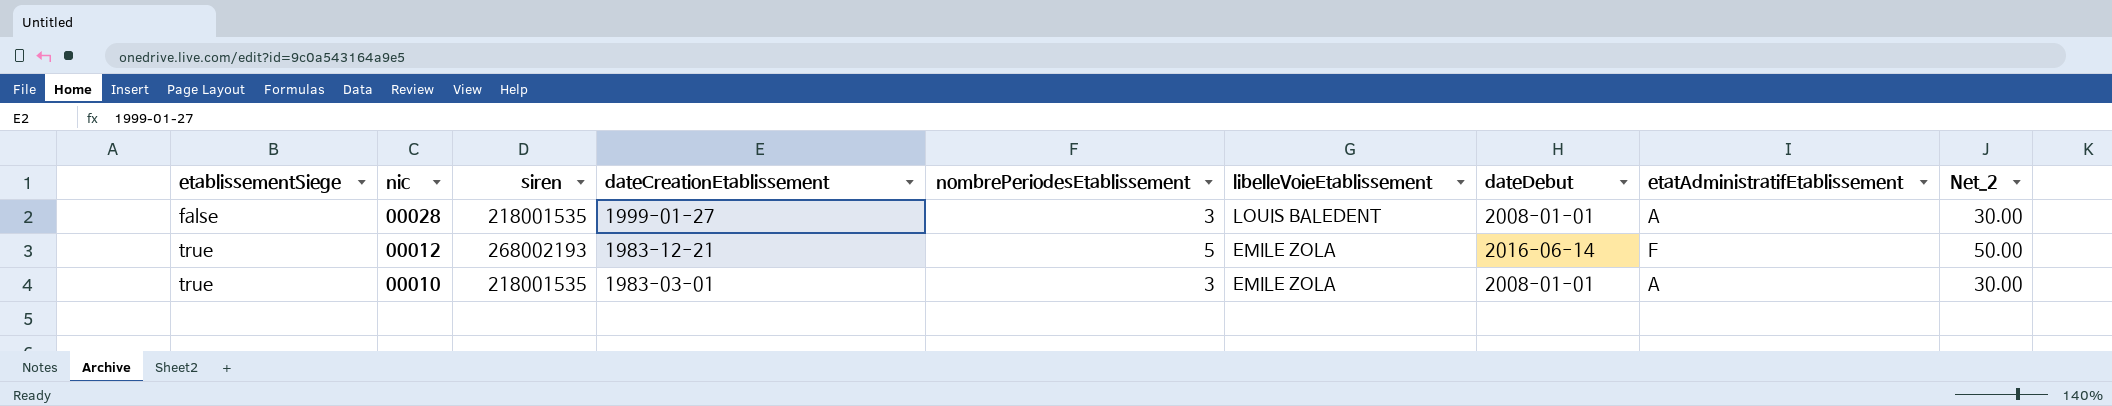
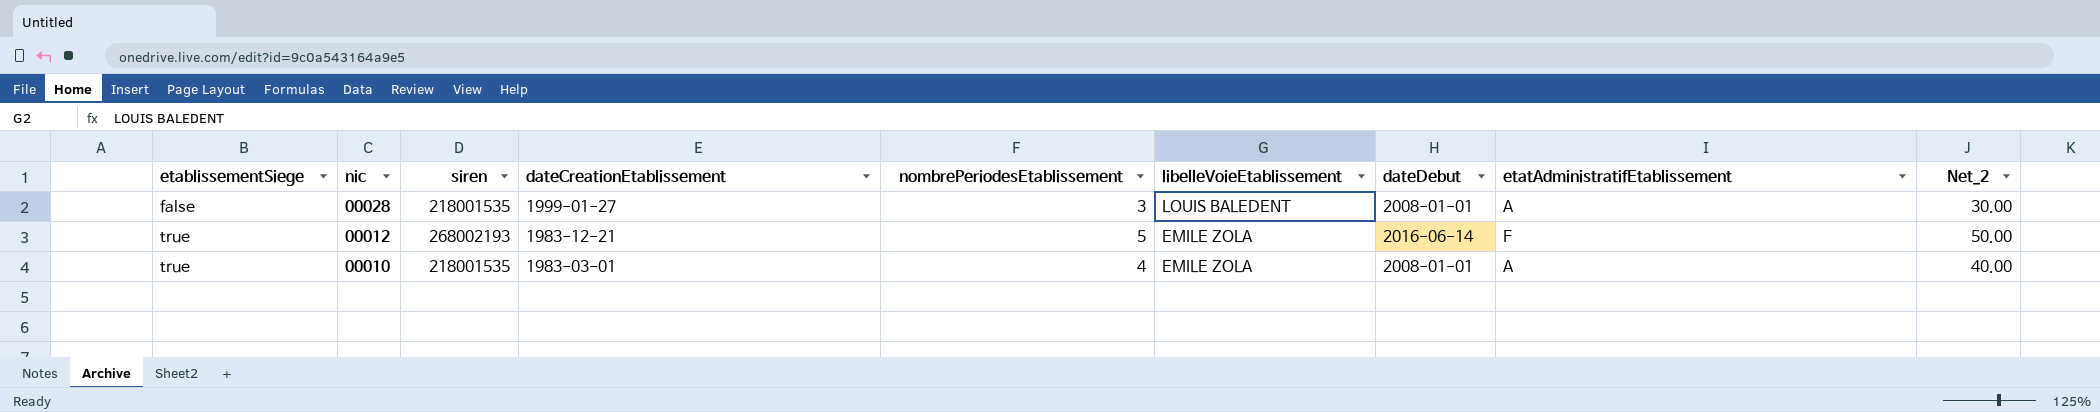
00010 | nombrePeriodesEtablissement: 3 -> 4
00010 | Net_2: 30.00 -> 40.00

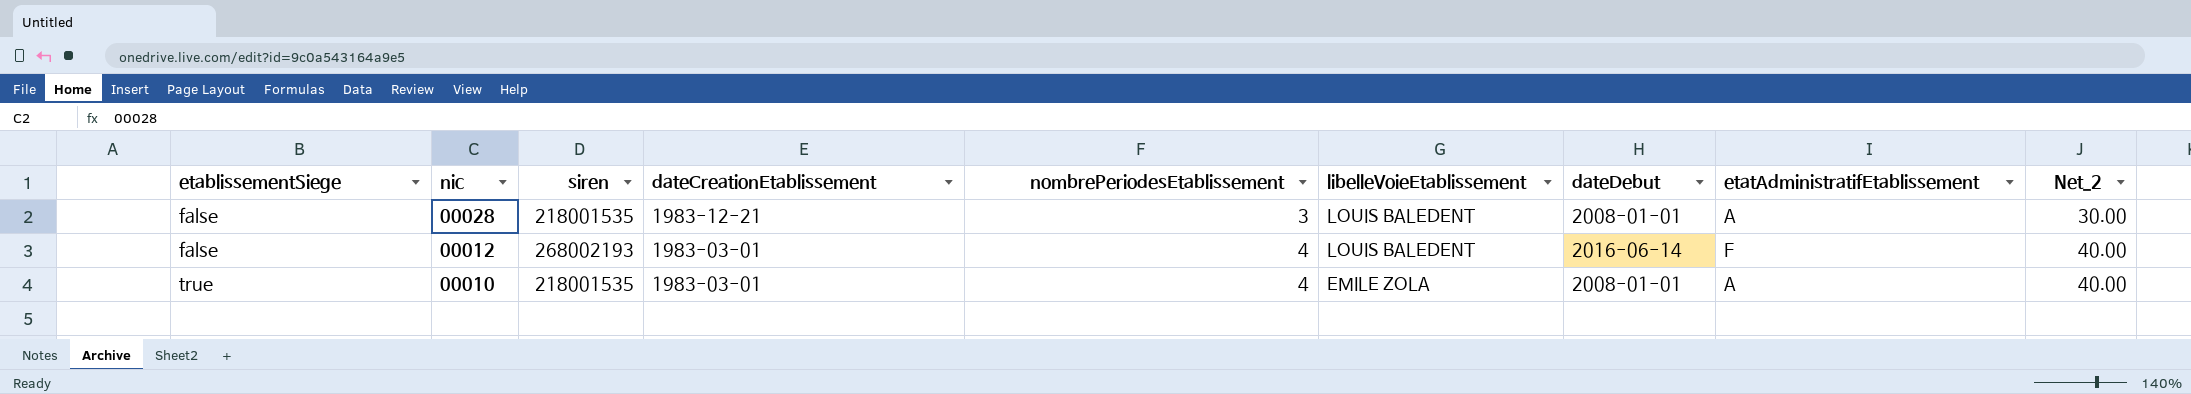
00028 | dateCreationEtablissement: 1999-01-27 -> 1983-12-21
00012 | etablissementSiege: true -> false
00012 | dateCreationEtablissement: 1983-12-21 -> 1983-03-01
00012 | nombrePeriodesEtablissement: 5 -> 4
00012 | libelleVoieEtablissement: EMILE ZOLA -> LOUIS BALEDENT
00012 | Net_2: 50.00 -> 40.00

